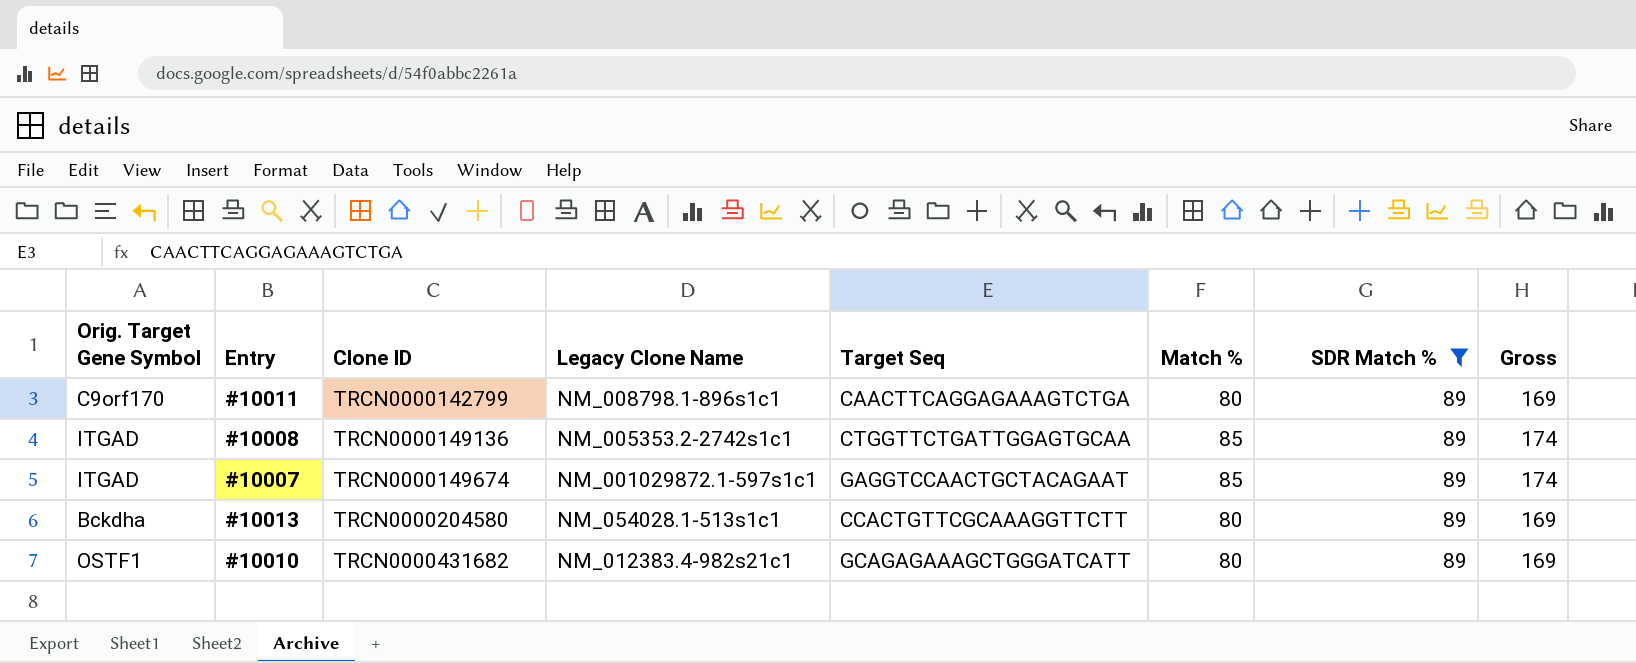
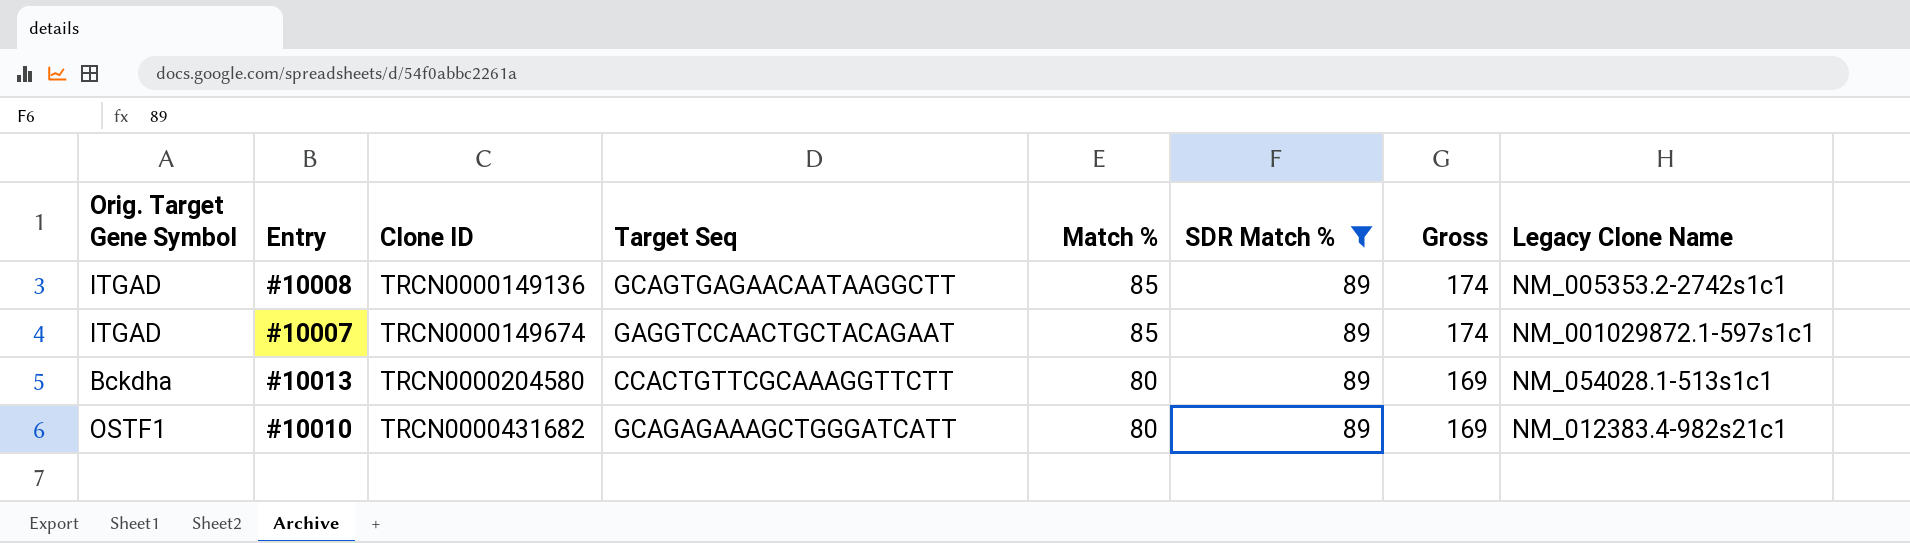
column Legacy Clone Name | position: 4 -> 8
row #10011: C9orf170 | TRCN0000142799 | NM_008798.1-896s1c1 | CAACTTCAGGAGAAAGTCTGA | 80 | 89 | 169 -> none
#10008 | Target Seq: CTGGTTCTGATTGGAGTGCAA -> GCAGTGAGAACAATAAGGCTT

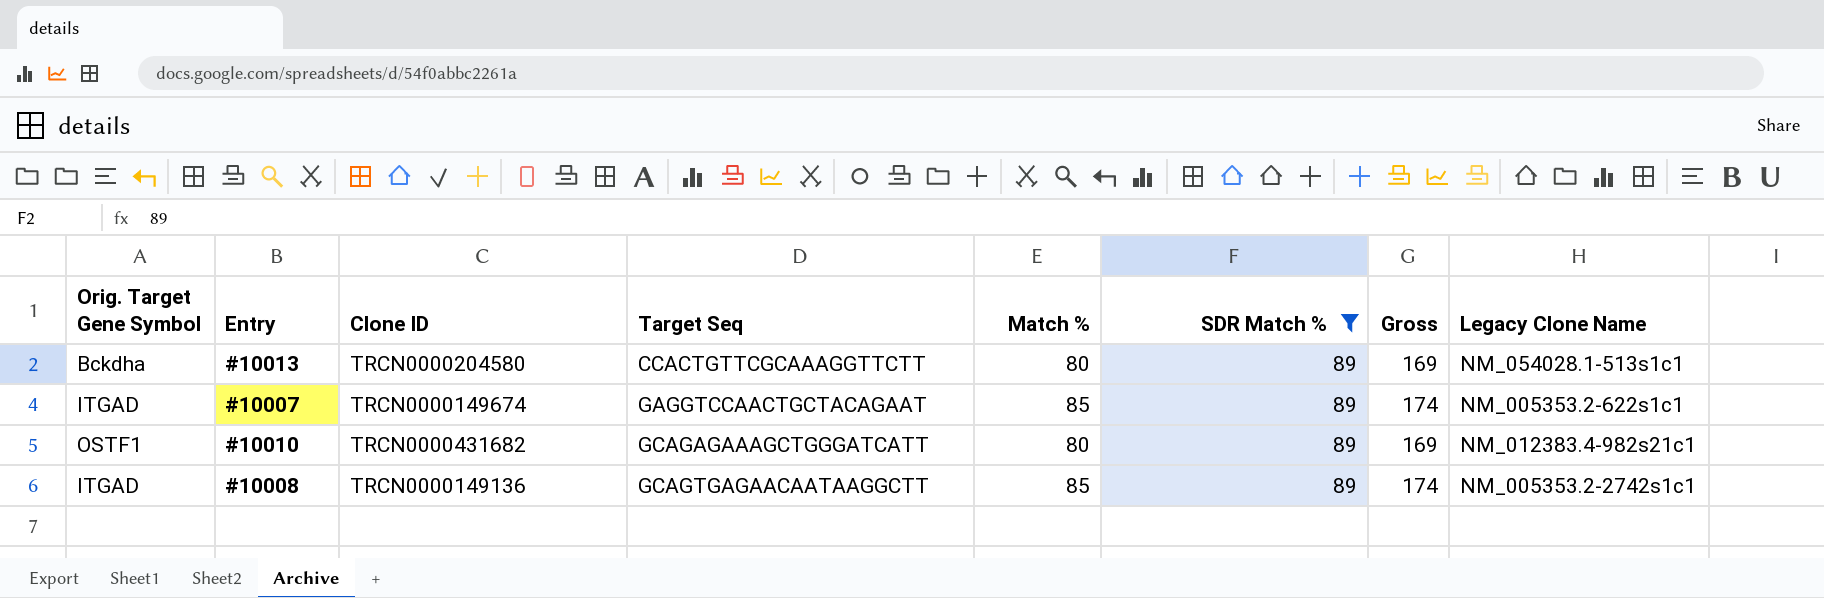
row order: Clone ID ascending -> Target Seq ascending
#10007 | Legacy Clone Name: NM_001029872.1-597s1c1 -> NM_005353.2-622s1c1

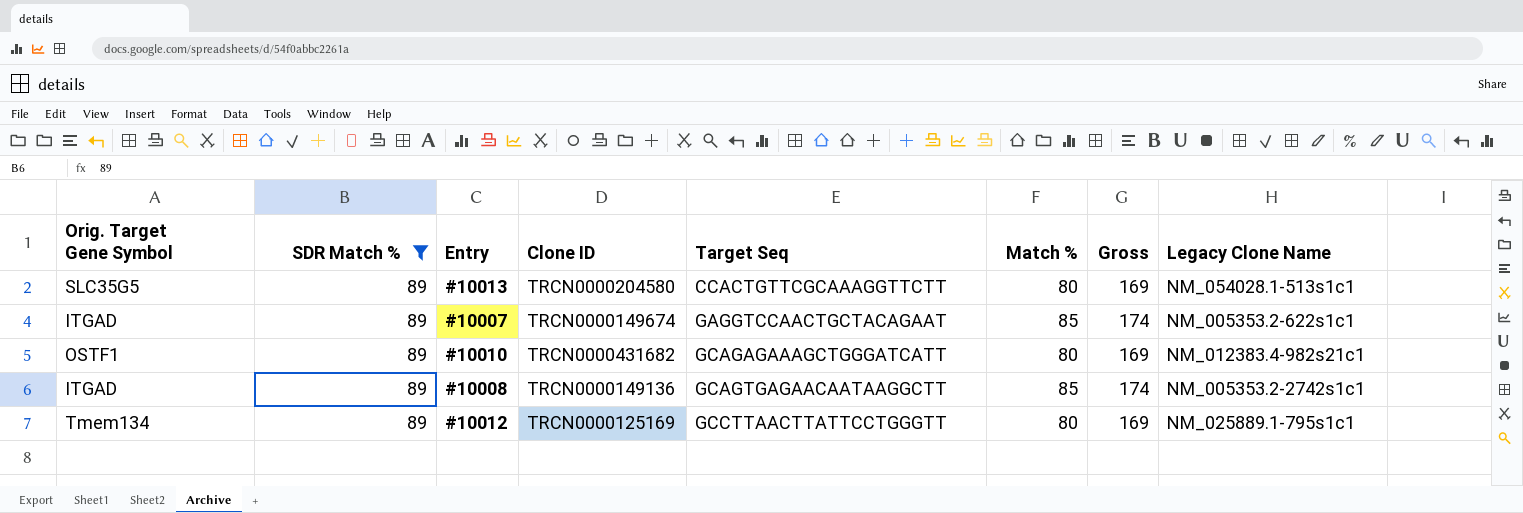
column SDR Match % | position: 6 -> 2
#10013 | Orig. Target Gene Symbol: Bckdha -> SLC35G5
row #10012: none -> Tmem134 | 89 | TRCN0000125169 | GCCTTAACTTATTCCTGGGTT | 80 | 169 | NM_025889.1-795s1c1

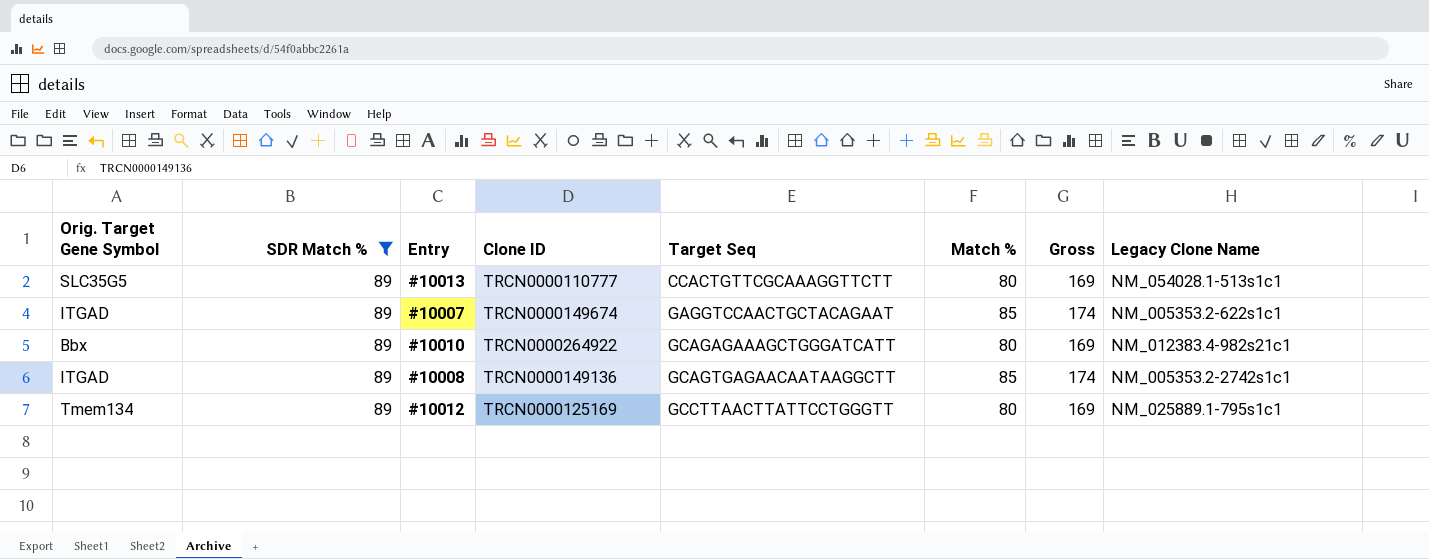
#10013 | Clone ID: TRCN0000204580 -> TRCN0000110777
#10010 | Orig. Target Gene Symbol: OSTF1 -> Bbx
#10010 | Clone ID: TRCN0000431682 -> TRCN0000264922

